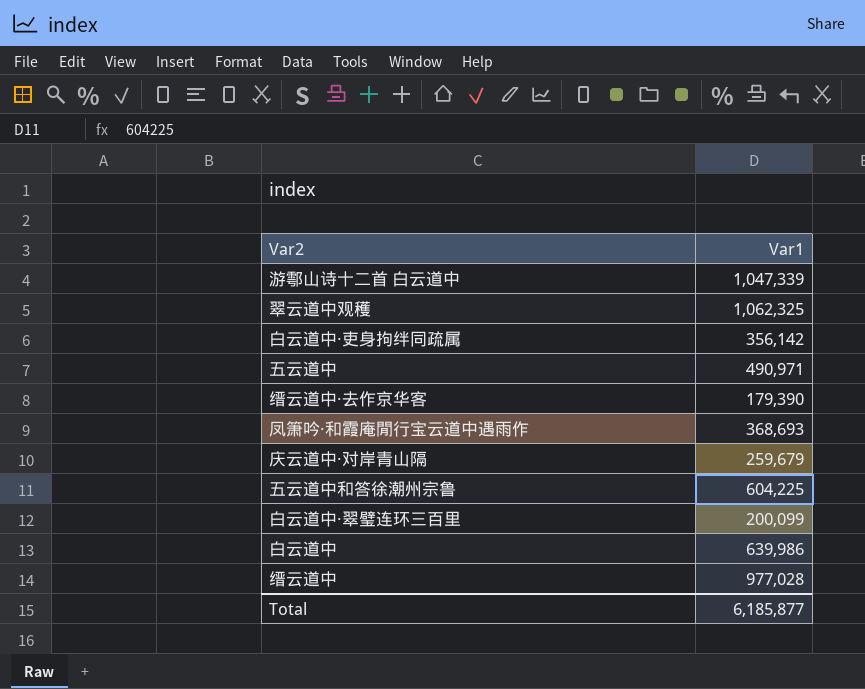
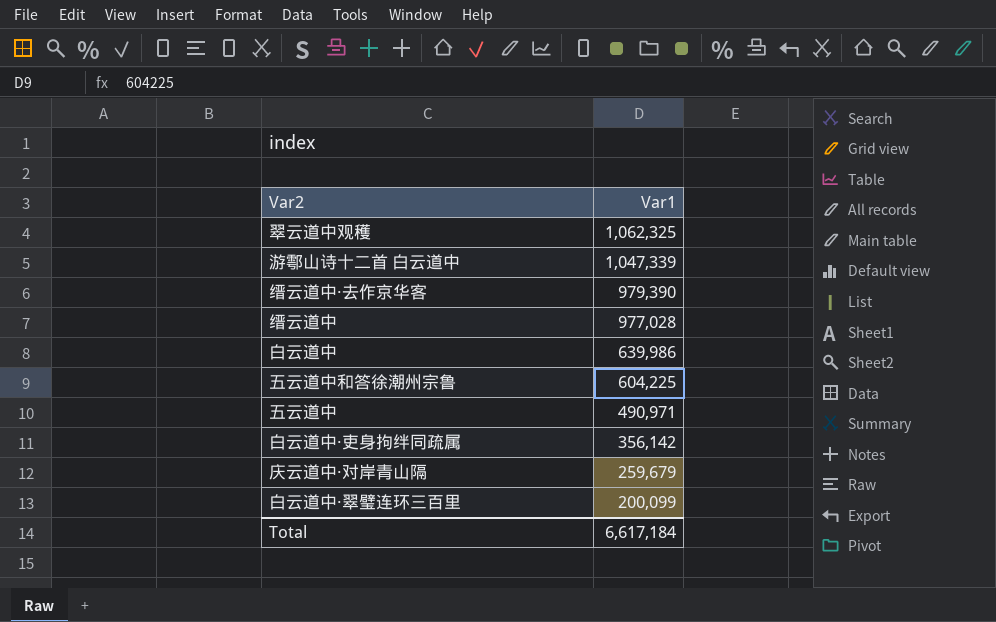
row order: none -> Var1 descending
row 凤箫吟·和霞庵閒行宝云道中遇雨作: 368,693 -> none
缙云道中·去作京华客 | Var1: 179,390 -> 979,390
Total | Var1: 6,185,877 -> 6,617,184

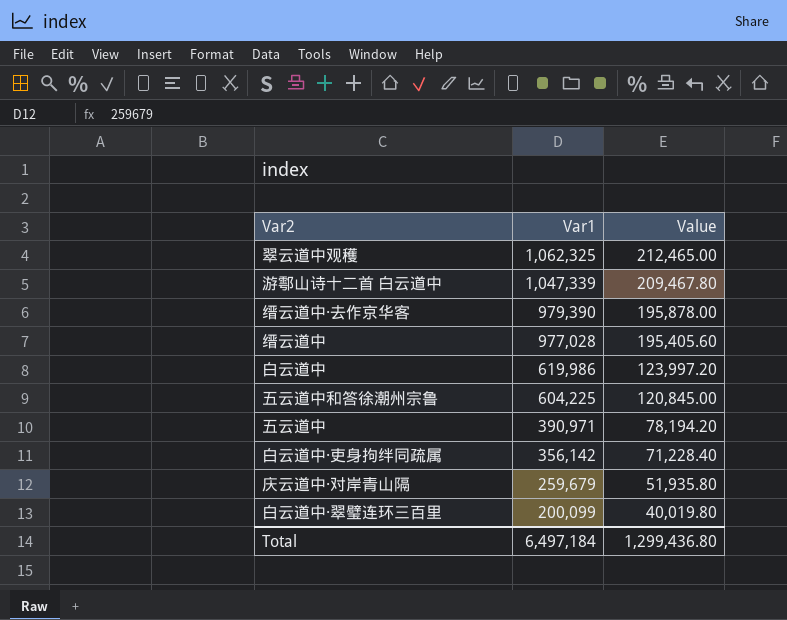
column Value | formula: none -> [Var1] * 0.2
白云道中 | Var1: 639,986 -> 619,986
五云道中 | Var1: 490,971 -> 390,971
Total | Var1: 6,617,184 -> 6,497,184

